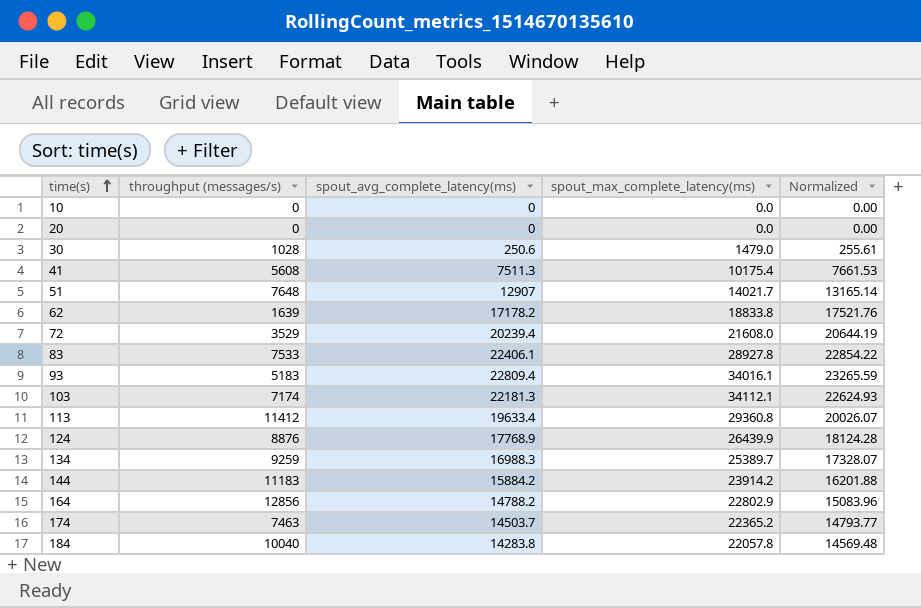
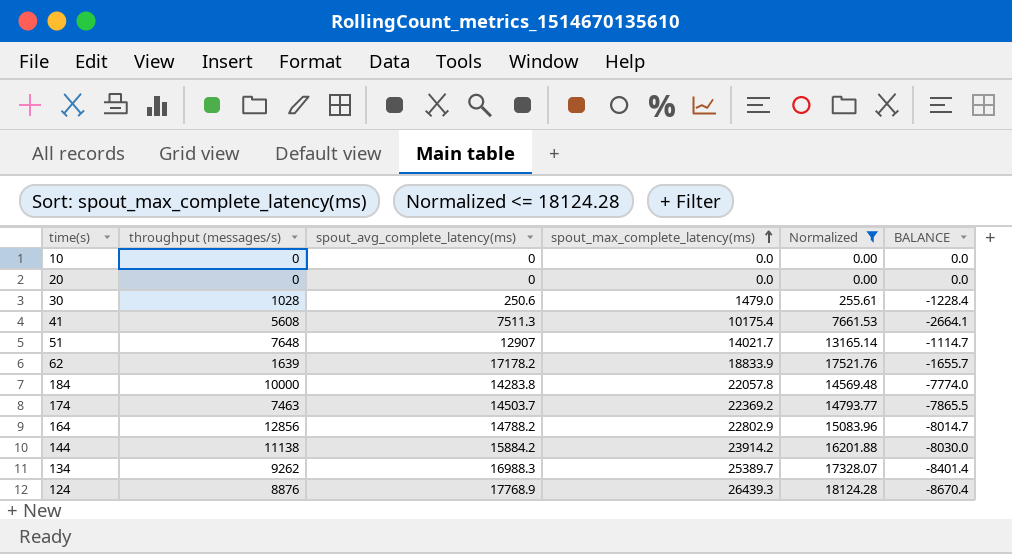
filter: none -> Normalized <= 18124.28
row order: time(s) ascending -> spout_max_complete_latency(ms) ascending
column BALANCE | formula: none -> [spout_avg_complete_latency(ms)] - [spout_max_complete_latency(ms)]
62 | spout_max_complete_latency(ms): 18833.8 -> 18833.9
184 | throughput (messages/s): 10040 -> 10000
174 | spout_max_complete_latency(ms): 22365.2 -> 22369.2
144 | throughput (messages/s): 11183 -> 11138
134 | throughput (messages/s): 9259 -> 9262
124 | spout_max_complete_latency(ms): 26439.9 -> 26439.3

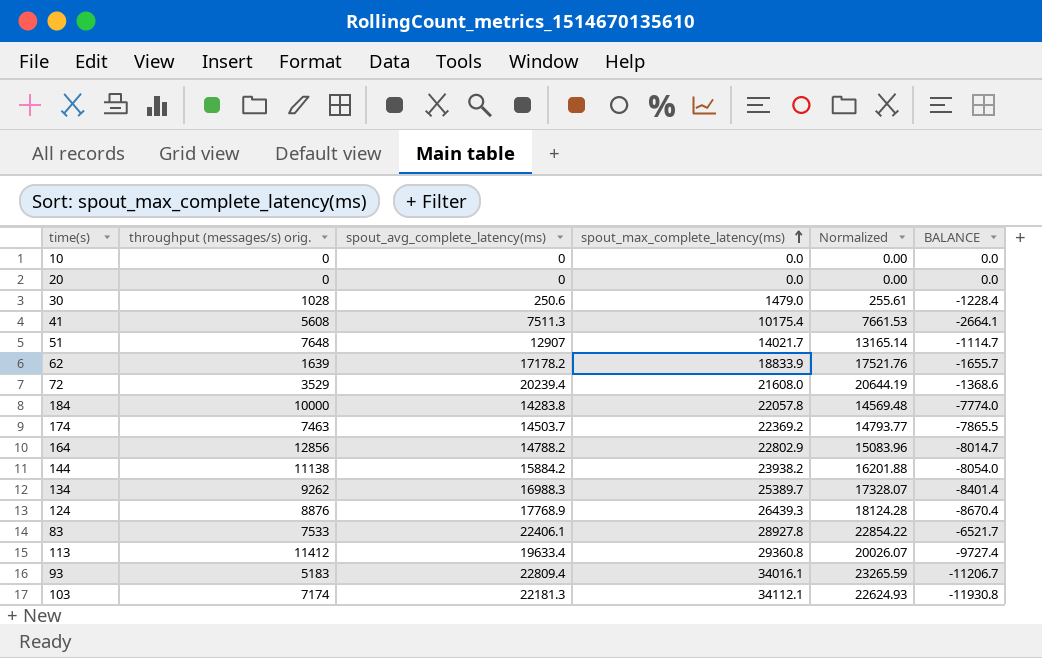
filter: Normalized <= 18124.28 -> none
column name: throughput (messages/s) -> throughput (messages/s) orig.
144 | spout_max_complete_latency(ms): 23914.2 -> 23938.2
144 | BALANCE: -8030.0 -> -8054.0

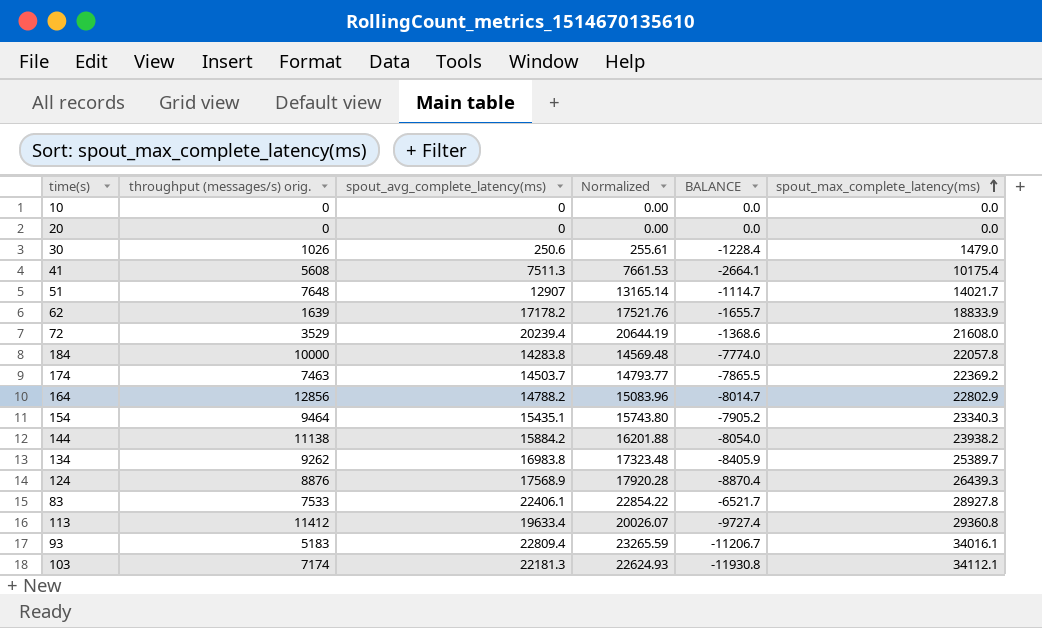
column spout_max_complete_latency(ms) | position: 4 -> 6
30 | throughput (messages/s) orig.: 1028 -> 1026
row 154: none -> 9464 | 15435.1 | 15743.80 | -7905.2 | 23340.3
134 | spout_avg_complete_latency(ms): 16988.3 -> 16983.8
134 | Normalized: 17328.07 -> 17323.48
134 | BALANCE: -8401.4 -> -8405.9
124 | spout_avg_complete_latency(ms): 17768.9 -> 17568.9
124 | Normalized: 18124.28 -> 17920.28
124 | BALANCE: -8670.4 -> -8870.4

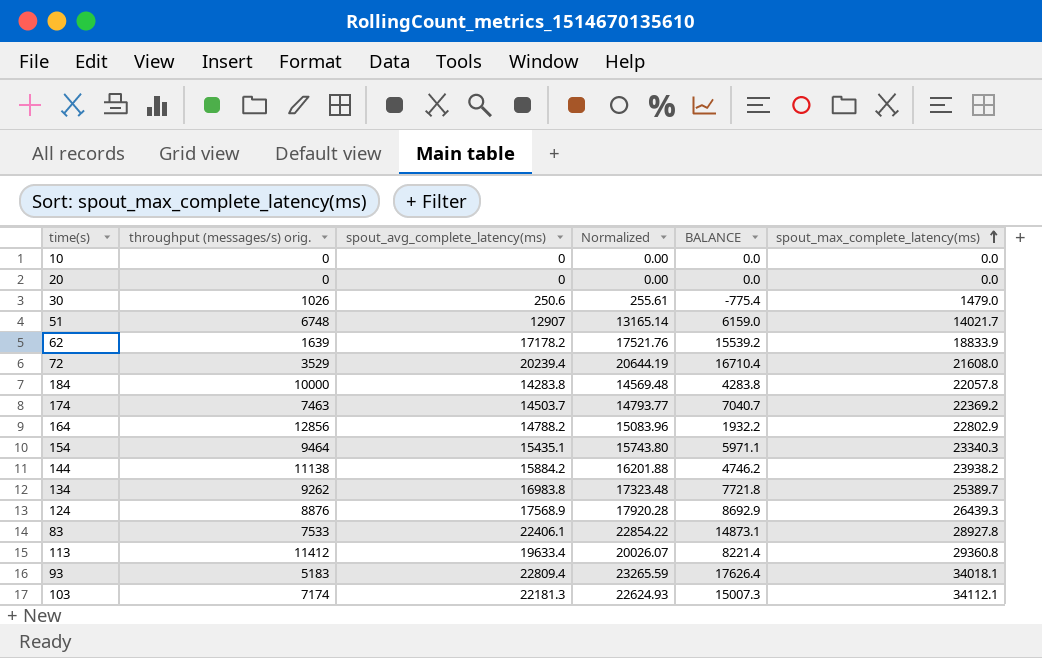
column BALANCE | formula: [spout_avg_complete_latency(ms)] - [spout_max_complete_latency(ms)] -> [spout_avg_complete_latency(ms)] - [throughput (messages/s) orig.]
row 41: 5608 | 7511.3 | 7661.53 | -2664.1 | 10175.4 -> none
51 | throughput (messages/s) orig.: 7648 -> 6748
93 | spout_max_complete_latency(ms): 34016.1 -> 34018.1

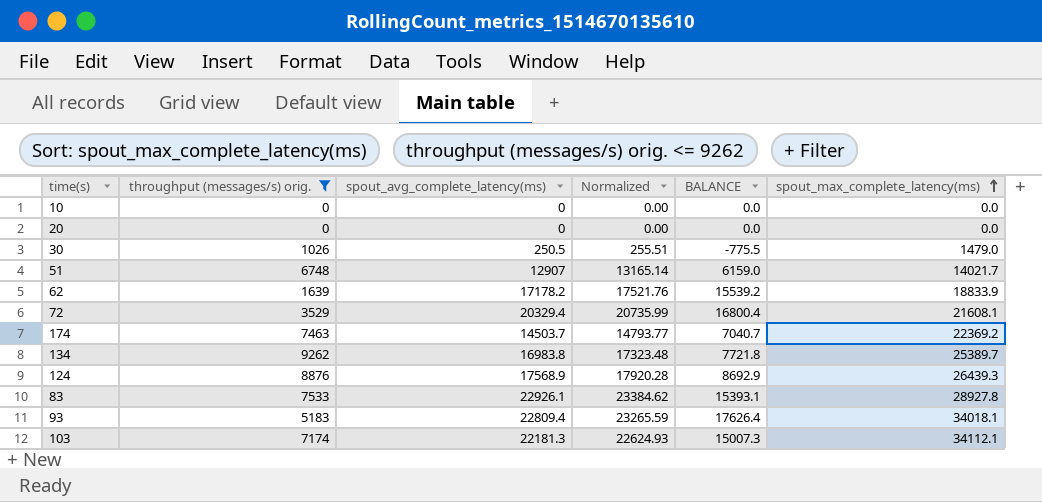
filter: none -> throughput (messages/s) orig. <= 9262
30 | spout_avg_complete_latency(ms): 250.6 -> 250.5
30 | Normalized: 255.61 -> 255.51
30 | BALANCE: -775.4 -> -775.5
72 | spout_avg_complete_latency(ms): 20239.4 -> 20329.4
72 | Normalized: 20644.19 -> 20735.99
72 | BALANCE: 16710.4 -> 16800.4
72 | spout_max_complete_latency(ms): 21608.0 -> 21608.1
83 | spout_avg_complete_latency(ms): 22406.1 -> 22926.1
83 | Normalized: 22854.22 -> 23384.62
83 | BALANCE: 14873.1 -> 15393.1

